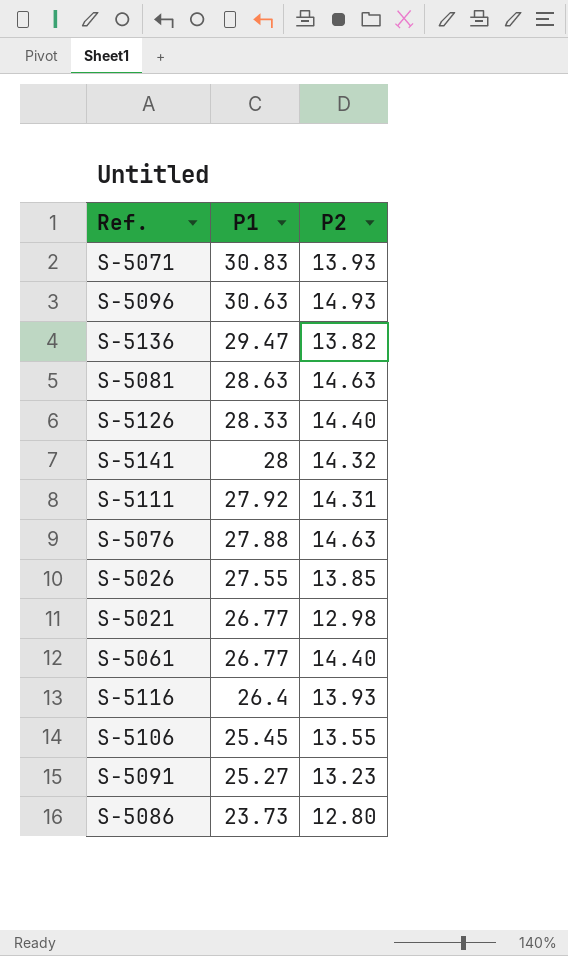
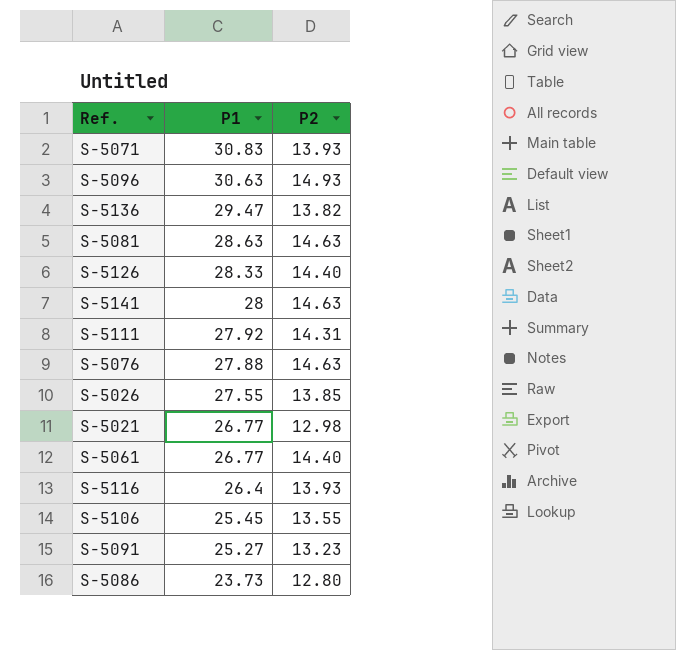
S-5141 | P2: 14.32 -> 14.63

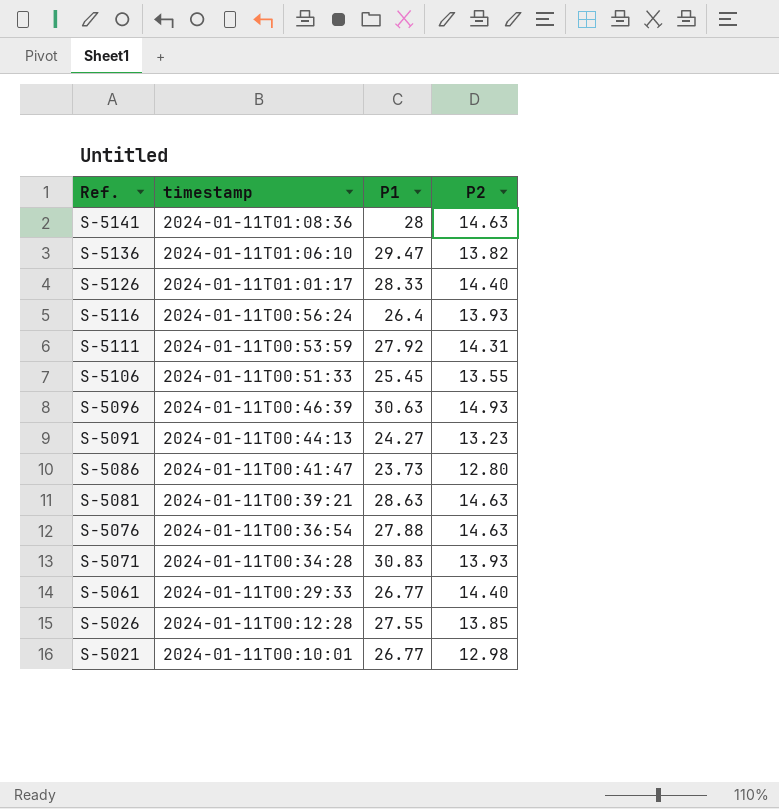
row order: P1 descending -> Ref. descending
column timestamp | position: none -> 2
S-5091 | P1: 25.27 -> 24.27

